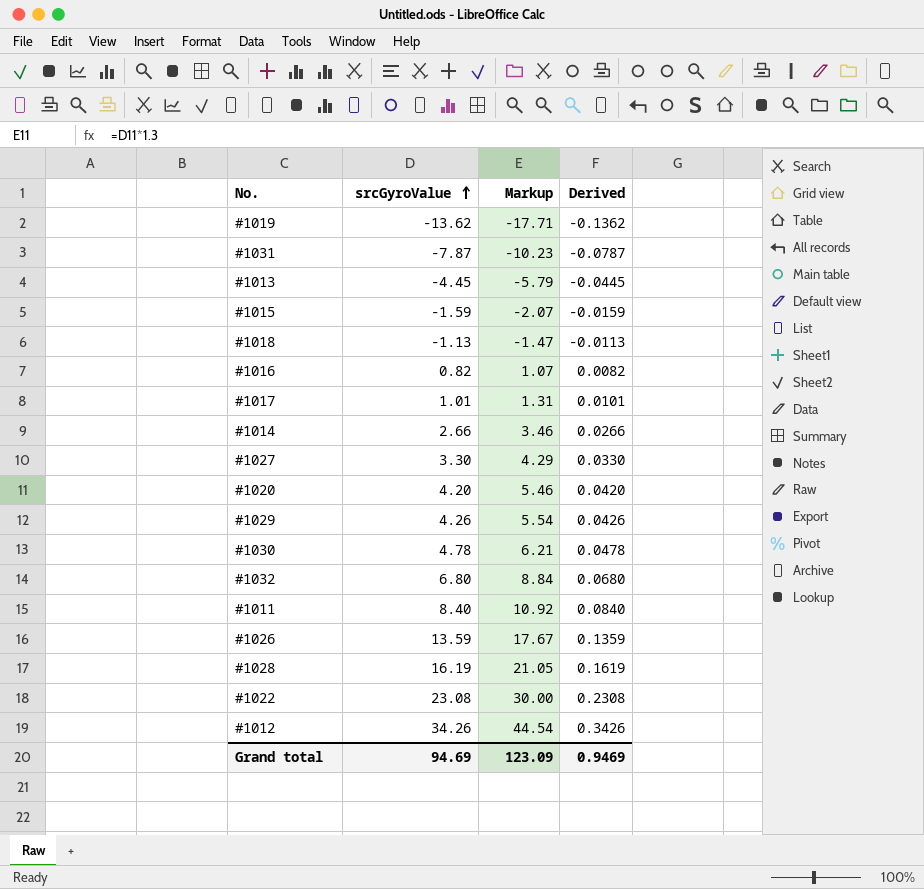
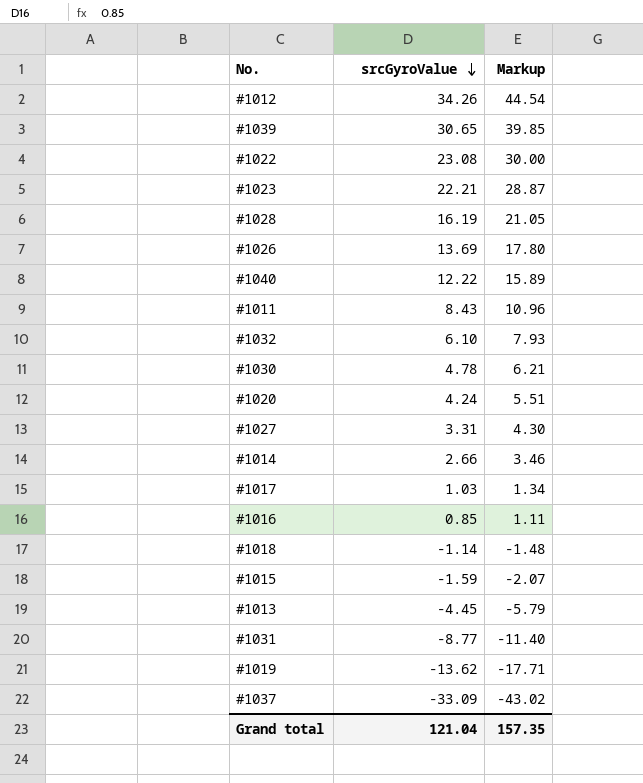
row order: srcGyroValue ascending -> srcGyroValue descending
column Derived | formula: [srcGyroValue] * 0.01 -> none
row #1029: 4.26 | 5.54 | 0.0426 -> none
row #1039: none -> 30.65 | 39.85
row #1023: none -> 22.21 | 28.87
#1026 | srcGyroValue: 13.59 -> 13.69
#1026 | Markup: 17.67 -> 17.80
row #1040: none -> 12.22 | 15.89
#1011 | srcGyroValue: 8.40 -> 8.43
#1011 | Markup: 10.92 -> 10.96
#1032 | srcGyroValue: 6.80 -> 6.10
#1032 | Markup: 8.84 -> 7.93
#1020 | srcGyroValue: 4.20 -> 4.24
#1020 | Markup: 5.46 -> 5.51
#1027 | srcGyroValue: 3.30 -> 3.31
#1027 | Markup: 4.29 -> 4.30
#1017 | srcGyroValue: 1.01 -> 1.03
#1017 | Markup: 1.31 -> 1.34
#1016 | srcGyroValue: 0.82 -> 0.85
#1016 | Markup: 1.07 -> 1.11
#1018 | srcGyroValue: -1.13 -> -1.14
#1018 | Markup: -1.47 -> -1.48
#1031 | srcGyroValue: -7.87 -> -8.77
#1031 | Markup: -10.23 -> -11.40
row #1037: none -> -33.09 | -43.02
Grand total | srcGyroValue: 94.69 -> 121.04
Grand total | Markup: 123.09 -> 157.35

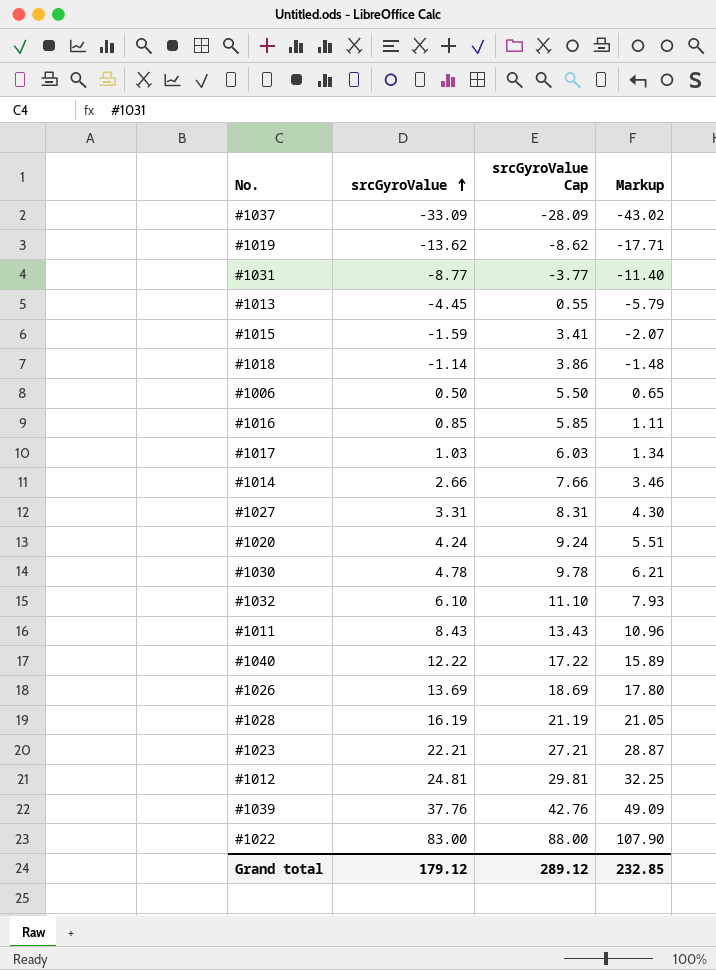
row order: srcGyroValue descending -> srcGyroValue ascending
column srcGyroValue Cap | formula: none -> [srcGyroValue] + 5
row #1006: none -> 0.50 | 5.50 | 0.65
#1012 | srcGyroValue: 34.26 -> 24.81
#1012 | Markup: 44.54 -> 32.25
#1039 | srcGyroValue: 30.65 -> 37.76
#1039 | Markup: 39.85 -> 49.09
#1022 | srcGyroValue: 23.08 -> 83.00
#1022 | Markup: 30.00 -> 107.90
Grand total | srcGyroValue: 121.04 -> 179.12
Grand total | Markup: 157.35 -> 232.85

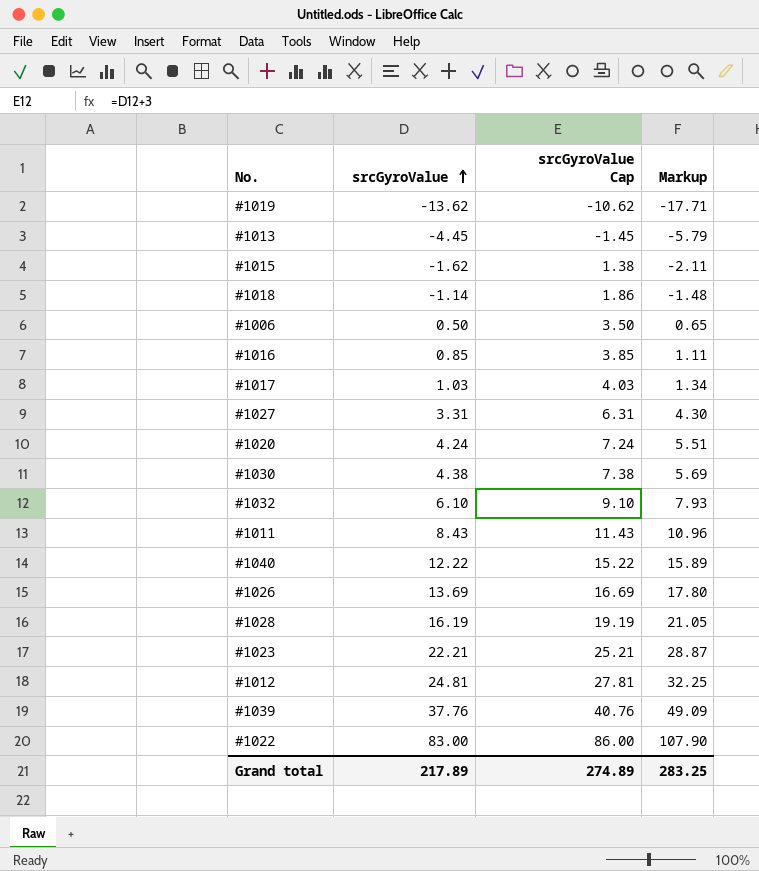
column srcGyroValue Cap | formula: [srcGyroValue] + 5 -> [srcGyroValue] + 3
row #1037: -33.09 | -28.09 | -43.02 -> none
row #1031: -8.77 | -3.77 | -11.40 -> none
row #1014: 2.66 | 7.66 | 3.46 -> none
#1015 | srcGyroValue: -1.59 -> -1.62
#1015 | Markup: -2.07 -> -2.11
#1030 | srcGyroValue: 4.78 -> 4.38
#1030 | Markup: 6.21 -> 5.69
Grand total | srcGyroValue: 179.12 -> 217.89
Grand total | srcGyroValue Cap: 289.12 -> 274.89
Grand total | Markup: 232.85 -> 283.25

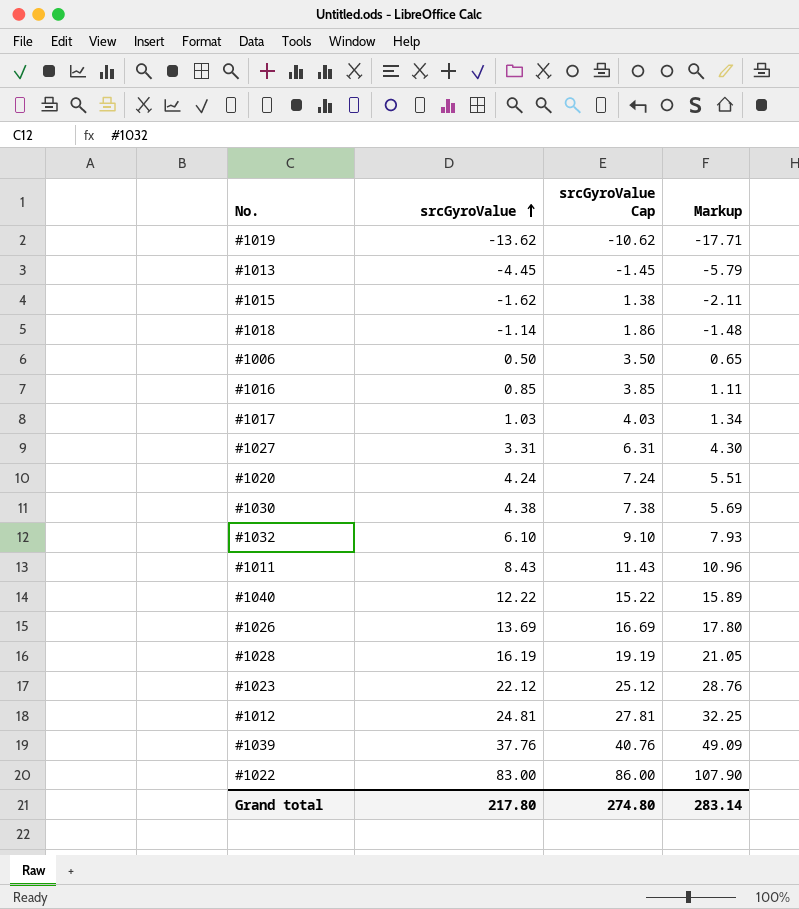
#1023 | srcGyroValue: 22.21 -> 22.12
#1023 | srcGyroValue Cap: 25.21 -> 25.12
#1023 | Markup: 28.87 -> 28.76
Grand total | srcGyroValue: 217.89 -> 217.80
Grand total | srcGyroValue Cap: 274.89 -> 274.80
Grand total | Markup: 283.25 -> 283.14

